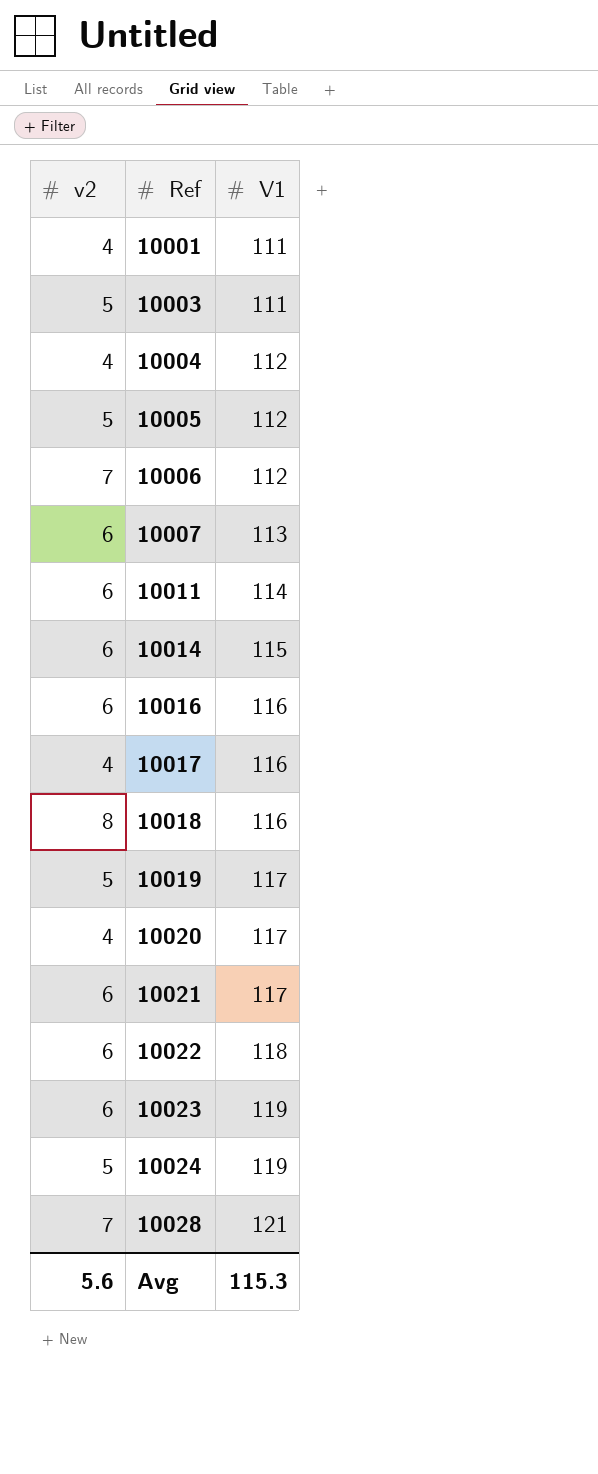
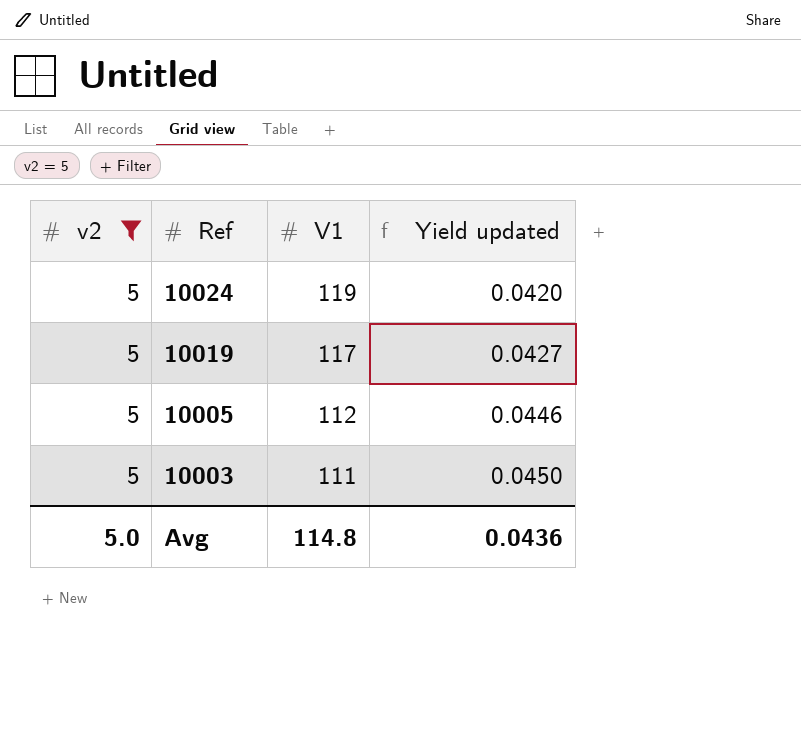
filter: none -> v2 = 5
row order: Ref ascending -> Ref descending
column Yield updated | formula: none -> [v2] / [V1]
Avg | v2: 5.6 -> 5.0
Avg | V1: 115.3 -> 114.8

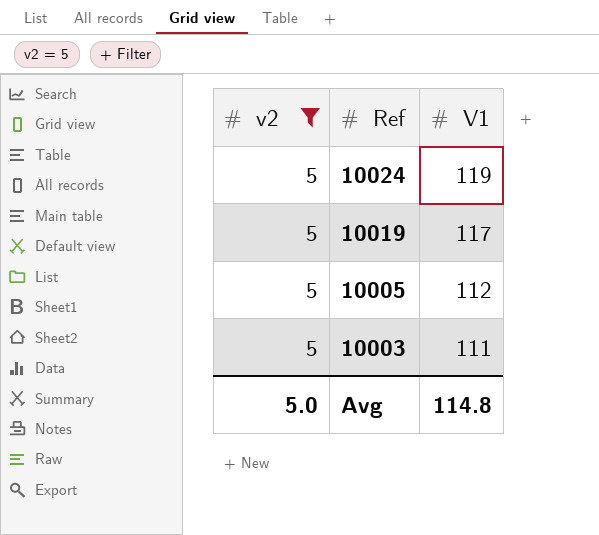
column Yield updated | formula: [v2] / [V1] -> none

